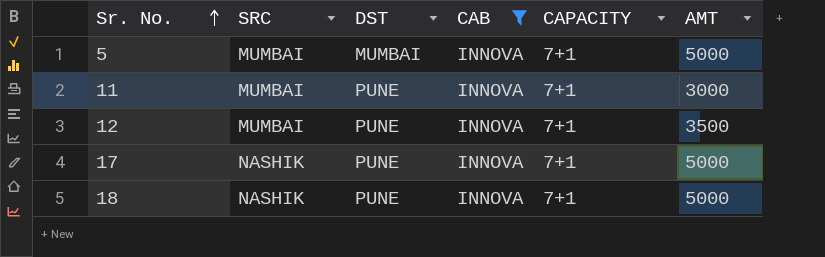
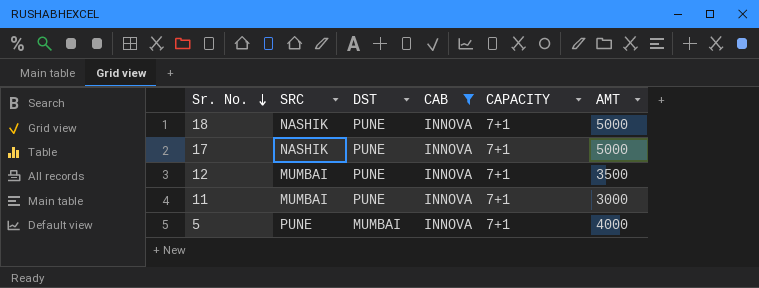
row order: Sr. No. ascending -> Sr. No. descending
5 | SRC: MUMBAI -> PUNE
5 | AMT: 5000 -> 4000

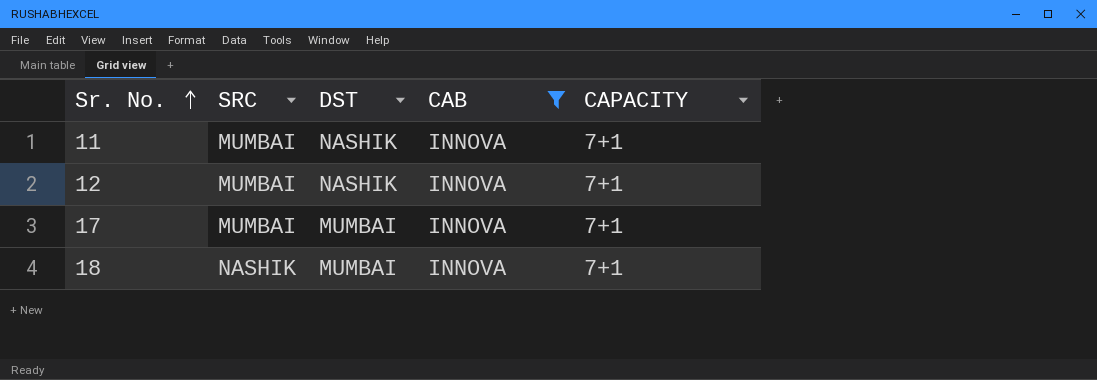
row order: Sr. No. descending -> Sr. No. ascending
column AMT | position: 6 -> none
row 5: PUNE | MUMBAI | INNOVA | 7+1 | 4000 -> none
11 | DST: PUNE -> NASHIK
12 | DST: PUNE -> NASHIK
17 | SRC: NASHIK -> MUMBAI
17 | DST: PUNE -> MUMBAI
18 | DST: PUNE -> MUMBAI

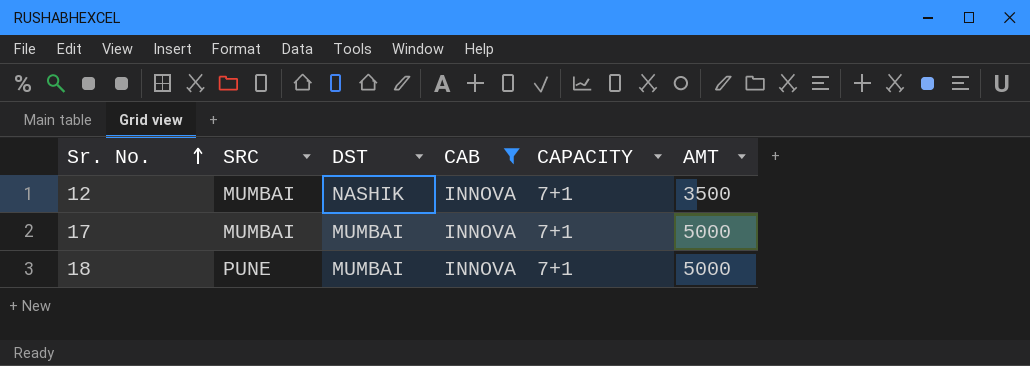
column AMT | position: none -> 6
row 11: MUMBAI | NASHIK | INNOVA | 7+1 -> none
18 | SRC: NASHIK -> PUNE

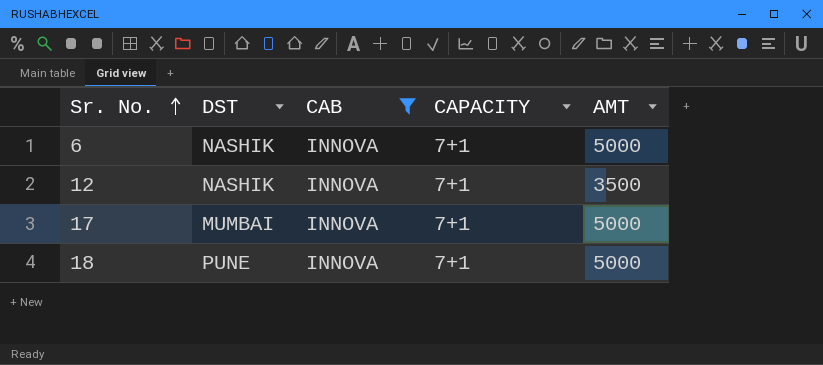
column SRC | position: 2 -> none
row 6: none -> NASHIK | INNOVA | 7+1 | 5000
18 | DST: MUMBAI -> PUNE

